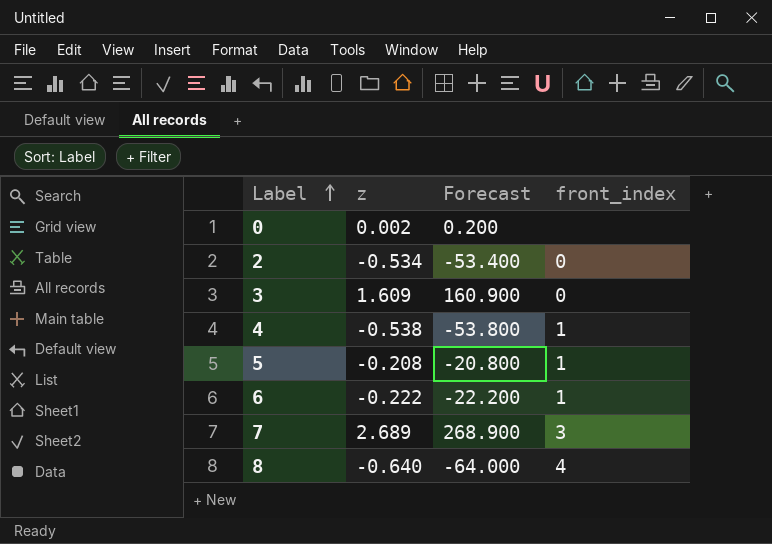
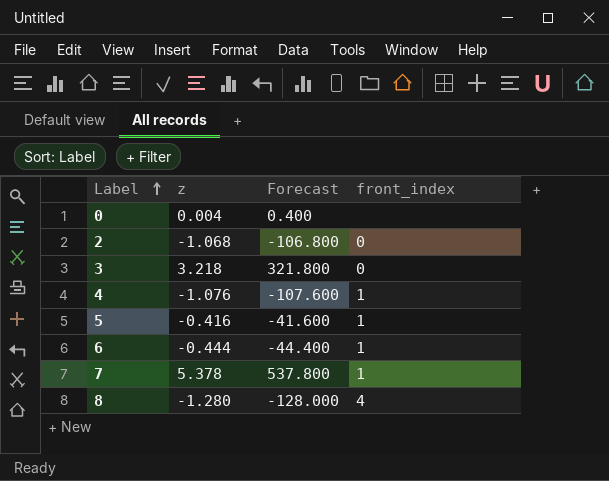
0 | z: 0.002 -> 0.004
0 | Forecast: 0.200 -> 0.400
2 | z: -0.534 -> -1.068
2 | Forecast: -53.400 -> -106.800
3 | z: 1.609 -> 3.218
3 | Forecast: 160.900 -> 321.800
4 | z: -0.538 -> -1.076
4 | Forecast: -53.800 -> -107.600
5 | z: -0.208 -> -0.416
5 | Forecast: -20.800 -> -41.600
6 | z: -0.222 -> -0.444
6 | Forecast: -22.200 -> -44.400
7 | z: 2.689 -> 5.378
7 | Forecast: 268.900 -> 537.800
7 | front_index: 3 -> 1
8 | z: -0.640 -> -1.280
8 | Forecast: -64.000 -> -128.000

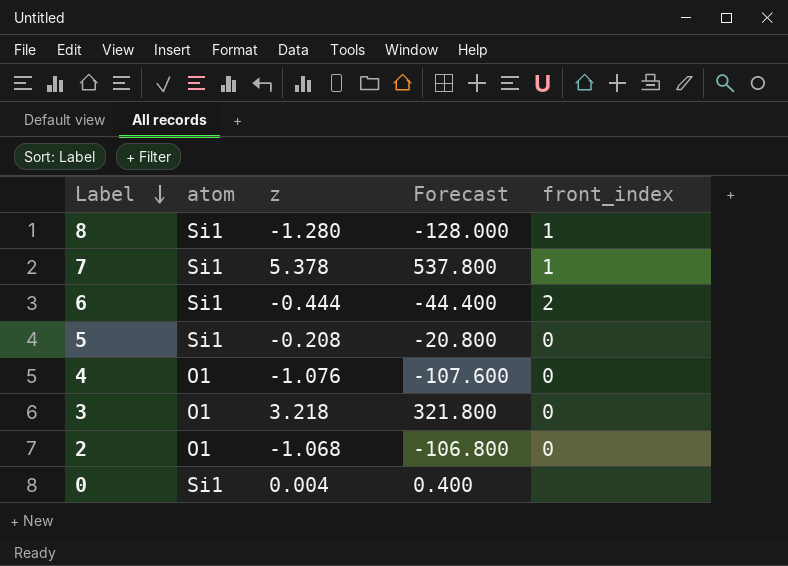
row order: Label ascending -> Label descending
column atom | position: none -> 2
8 | front_index: 4 -> 1
6 | front_index: 1 -> 2
5 | z: -0.416 -> -0.208
5 | Forecast: -41.600 -> -20.800
5 | front_index: 1 -> 0
4 | front_index: 1 -> 0

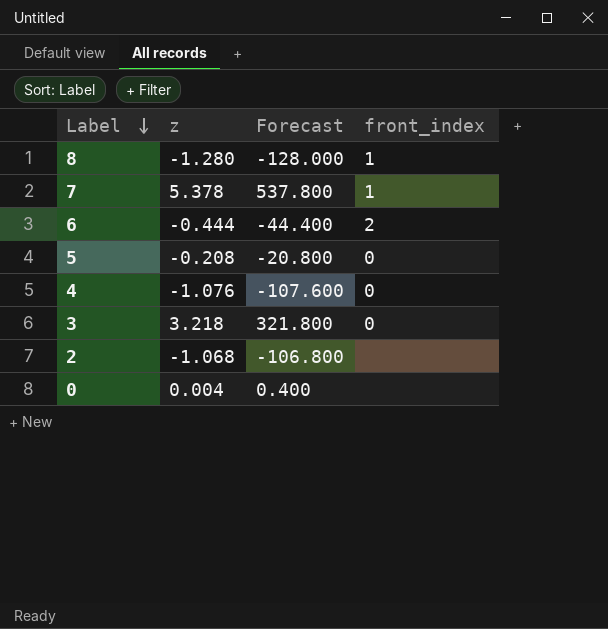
column atom | position: 2 -> none
2 | front_index: 0 -> none

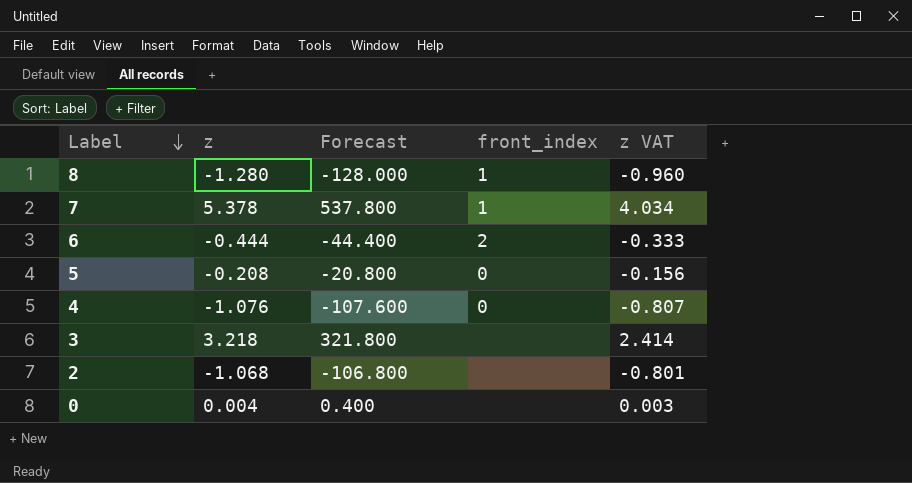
column z VAT | formula: none -> [z] * 0.75
3 | front_index: 0 -> none

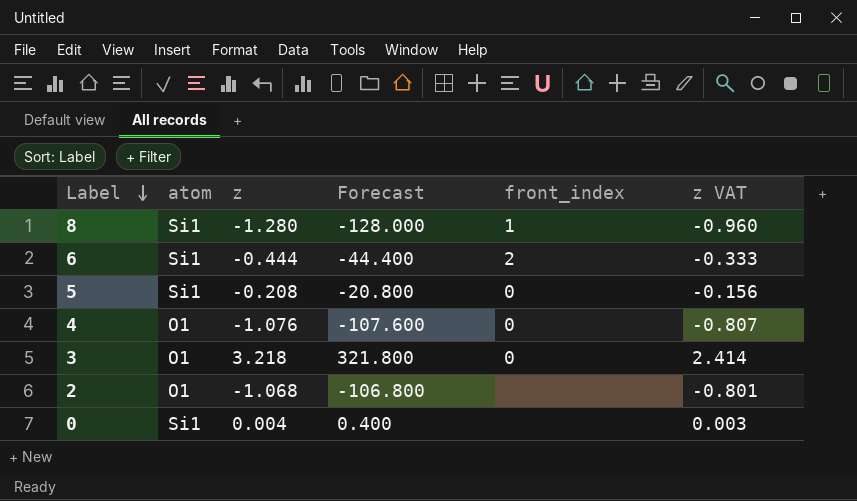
column atom | position: none -> 2
row 7: 5.378 | 537.800 | 1 | 4.034 -> none
3 | front_index: none -> 0

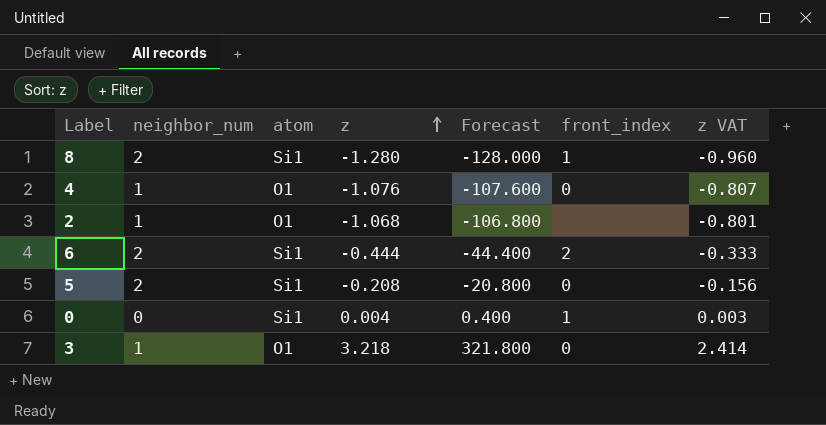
row order: Label descending -> z ascending
column neighbor_num | position: none -> 2
0 | front_index: none -> 1

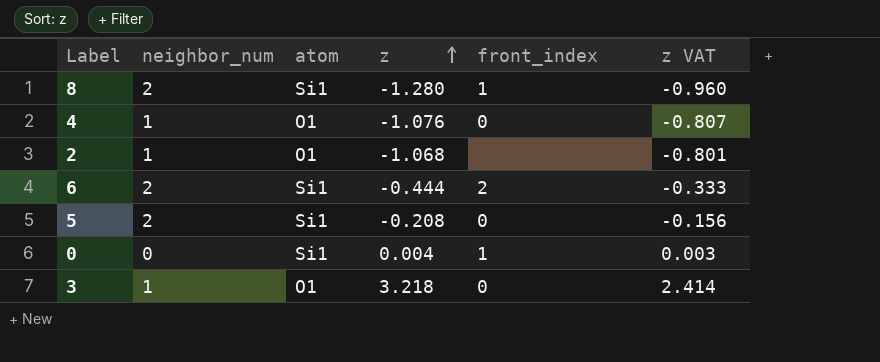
column Forecast | formula: [z] * 100 -> none

